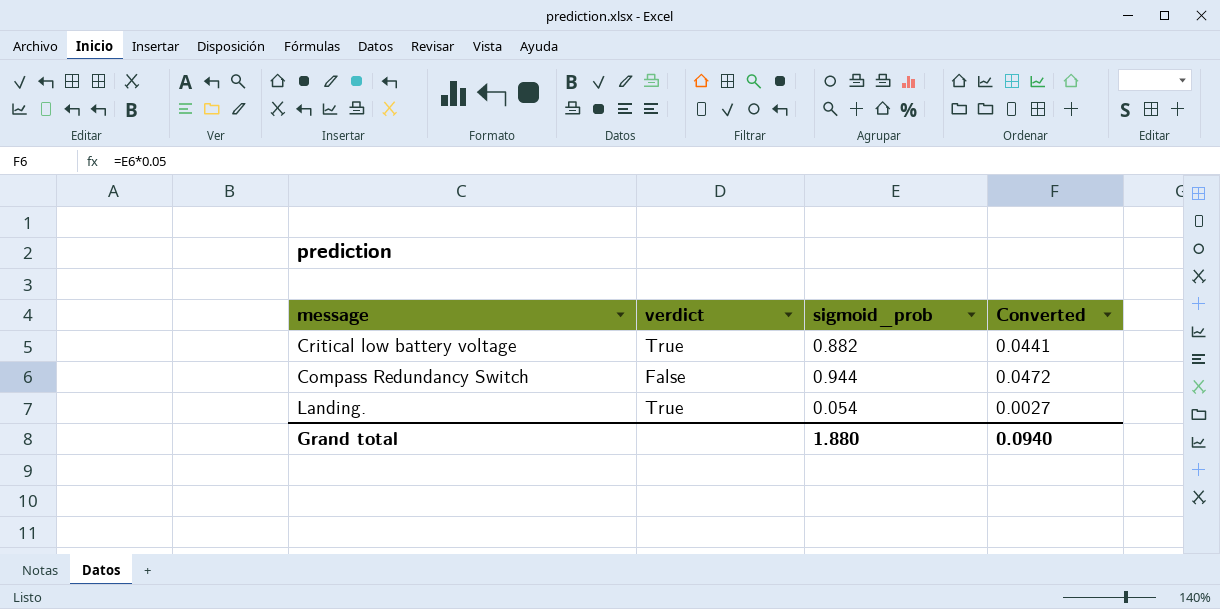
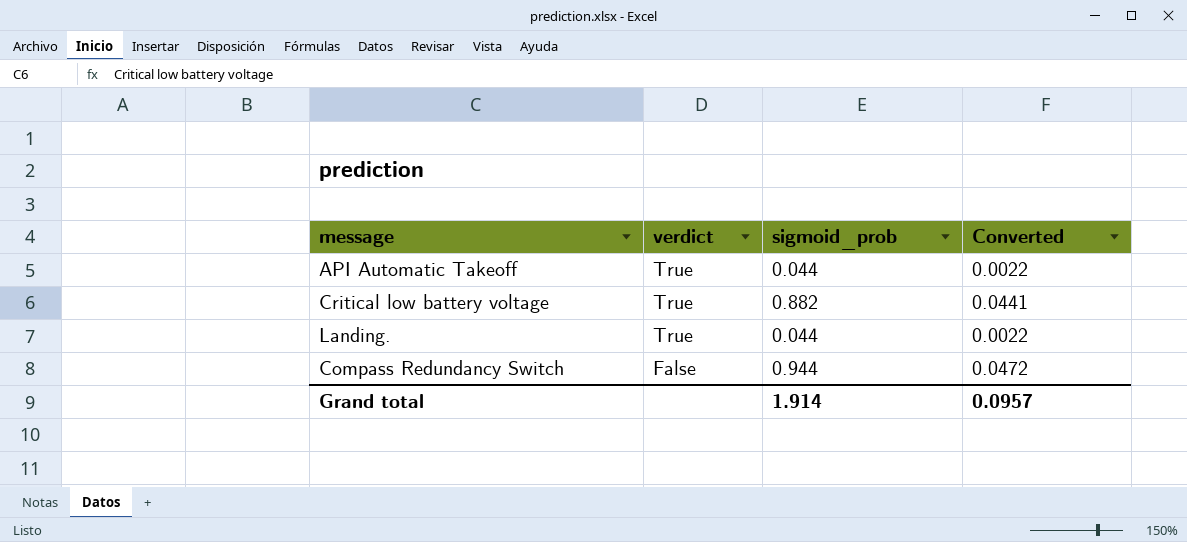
row order: none -> verdict descending
row API Automatic Takeoff: none -> True | 0.044 | 0.0022
Landing. | sigmoid_prob: 0.054 -> 0.044
Landing. | Converted: 0.0027 -> 0.0022
Grand total | sigmoid_prob: 1.880 -> 1.914
Grand total | Converted: 0.0940 -> 0.0957

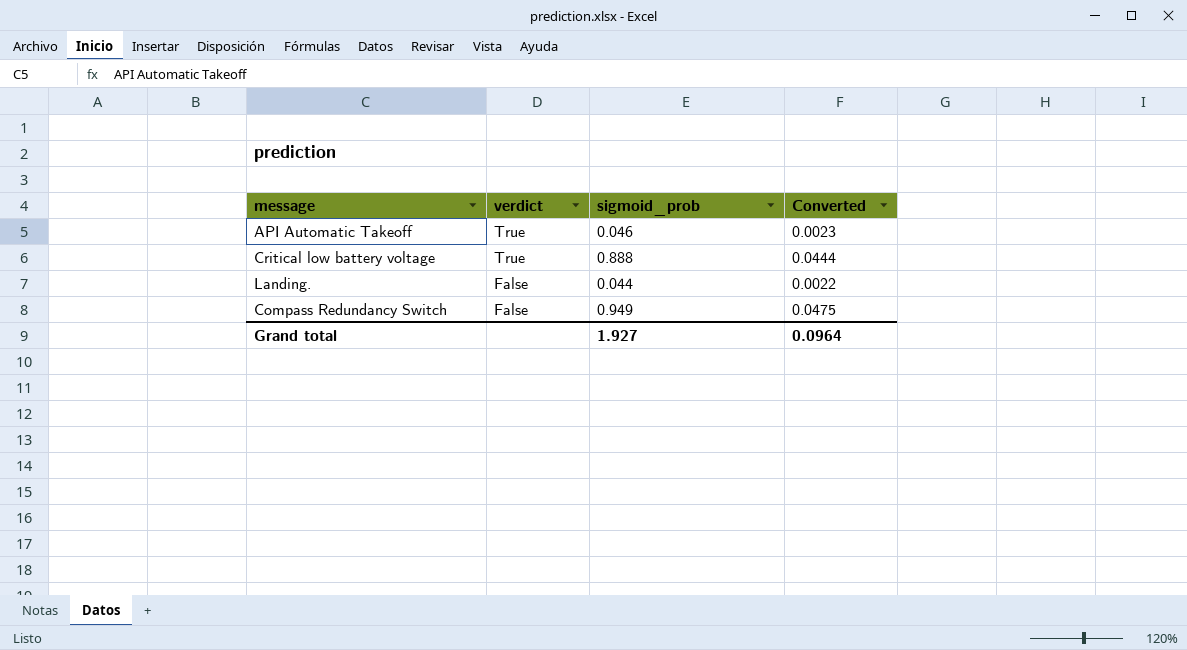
API Automatic Takeoff | sigmoid_prob: 0.044 -> 0.046
API Automatic Takeoff | Converted: 0.0022 -> 0.0023
Critical low battery voltage | sigmoid_prob: 0.882 -> 0.888
Critical low battery voltage | Converted: 0.0441 -> 0.0444
Landing. | verdict: True -> False
Compass Redundancy Switch | sigmoid_prob: 0.944 -> 0.949
Compass Redundancy Switch | Converted: 0.0472 -> 0.0475
Grand total | sigmoid_prob: 1.914 -> 1.927
Grand total | Converted: 0.0957 -> 0.0964

